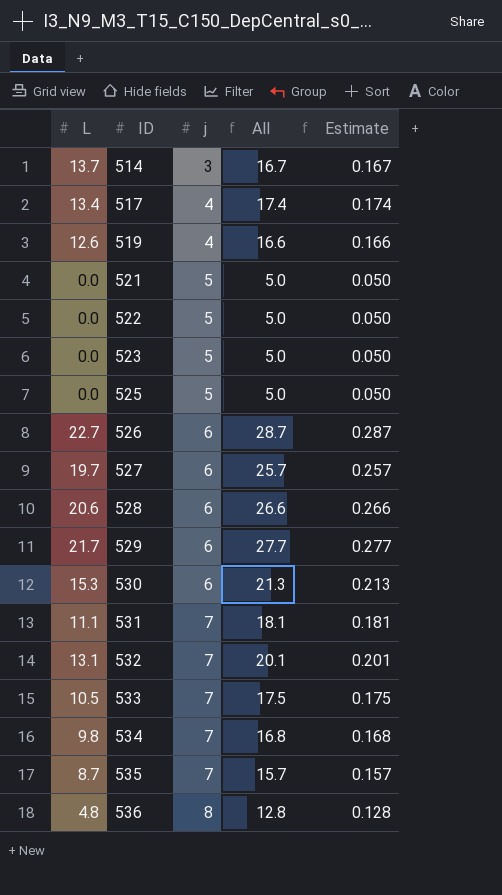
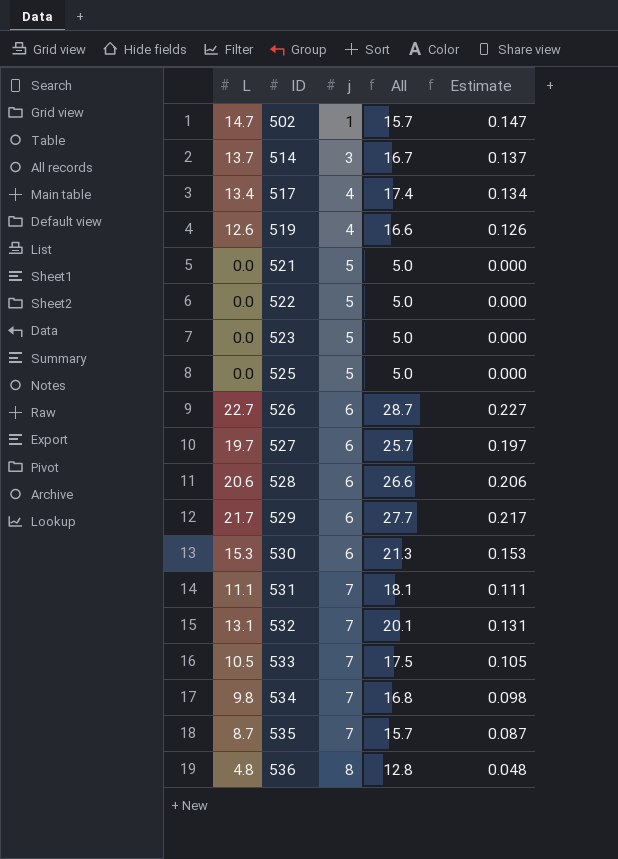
column Estimate | formula: [All] * 0.01 -> [L] * 0.01
row 502: none -> 14.7 | 1 | 15.7 | 0.147

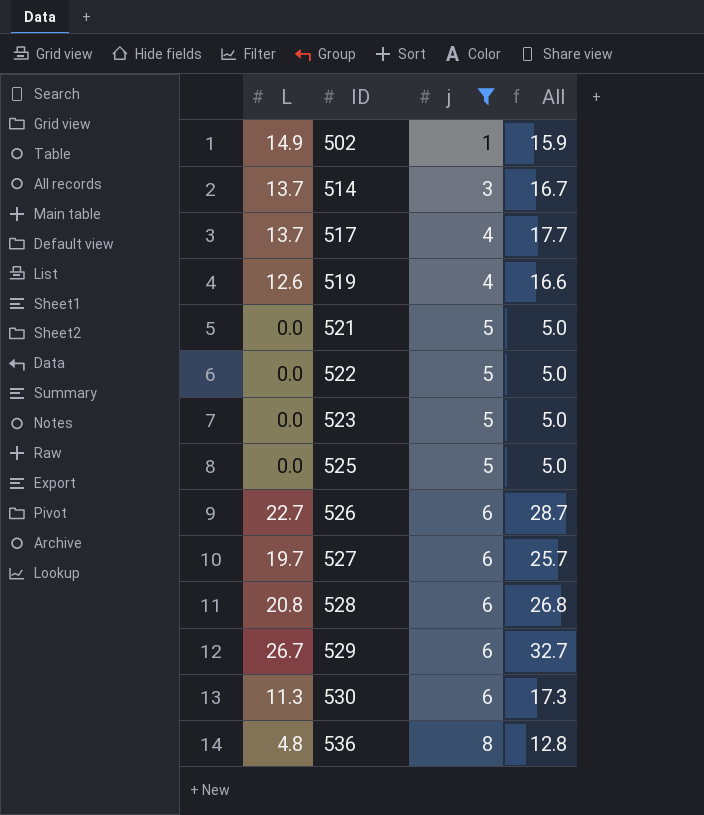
filter: none -> j != 7
column Estimate | formula: [L] * 0.01 -> none
502 | L: 14.7 -> 14.9
502 | All: 15.7 -> 15.9
517 | L: 13.4 -> 13.7
517 | All: 17.4 -> 17.7
528 | L: 20.6 -> 20.8
528 | All: 26.6 -> 26.8
529 | L: 21.7 -> 26.7
529 | All: 27.7 -> 32.7
530 | L: 15.3 -> 11.3
530 | All: 21.3 -> 17.3

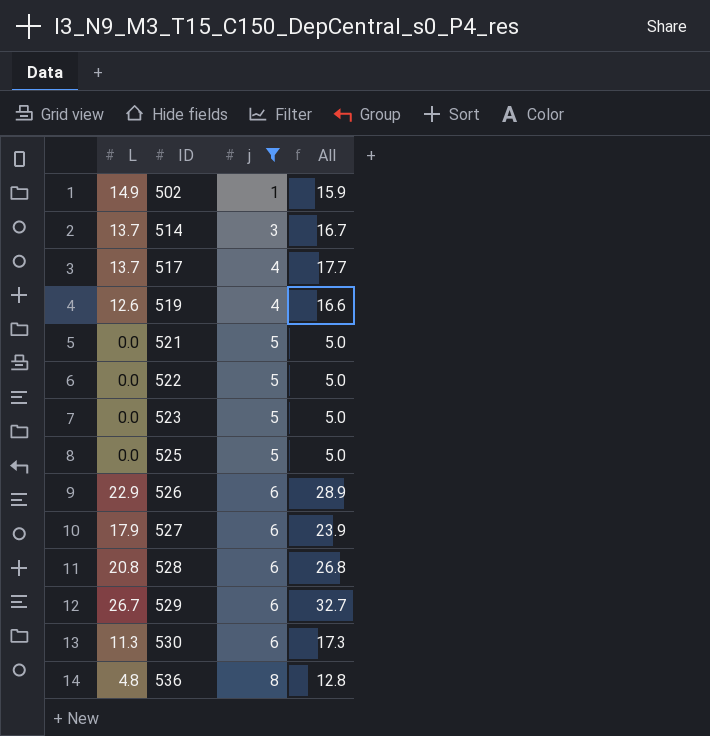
526 | L: 22.7 -> 22.9
526 | All: 28.7 -> 28.9
527 | L: 19.7 -> 17.9
527 | All: 25.7 -> 23.9

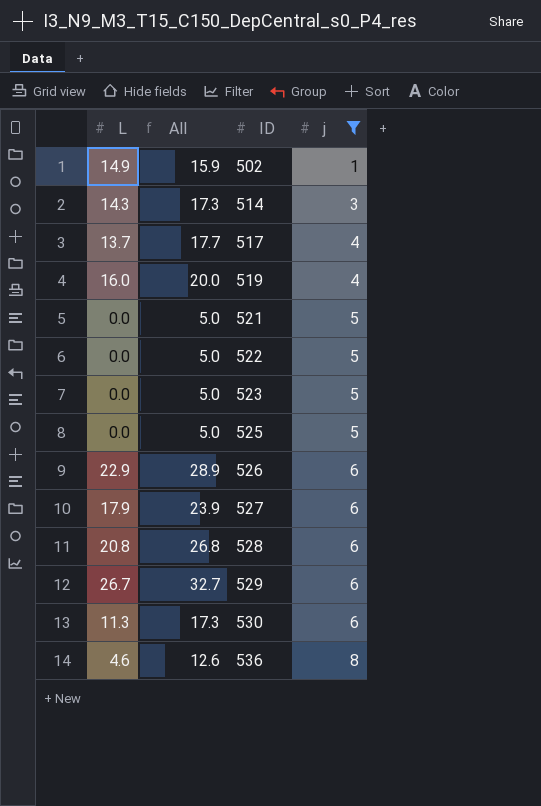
column All | position: 4 -> 2
514 | L: 13.7 -> 14.3
514 | All: 16.7 -> 17.3
519 | L: 12.6 -> 16.0
519 | All: 16.6 -> 20.0
536 | L: 4.8 -> 4.6
536 | All: 12.8 -> 12.6

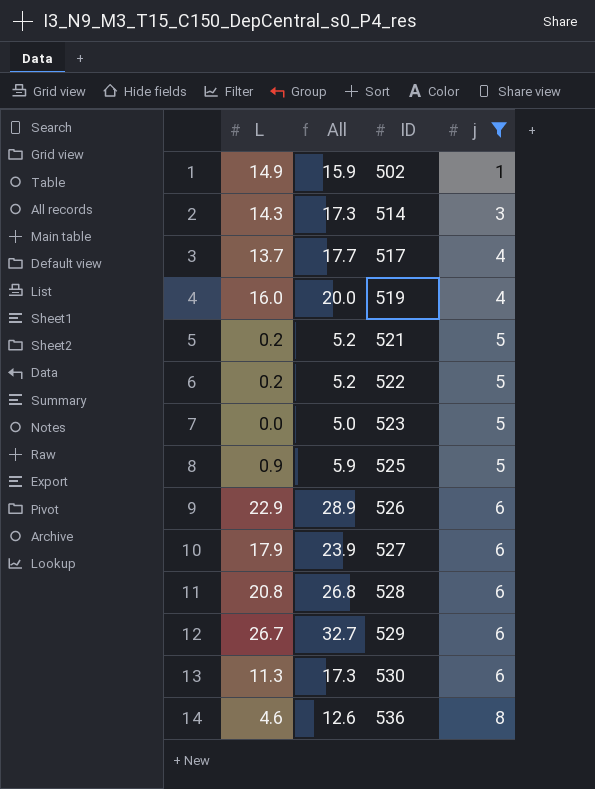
521 | L: 0.0 -> 0.2
521 | All: 5.0 -> 5.2
522 | L: 0.0 -> 0.2
522 | All: 5.0 -> 5.2
525 | L: 0.0 -> 0.9
525 | All: 5.0 -> 5.9

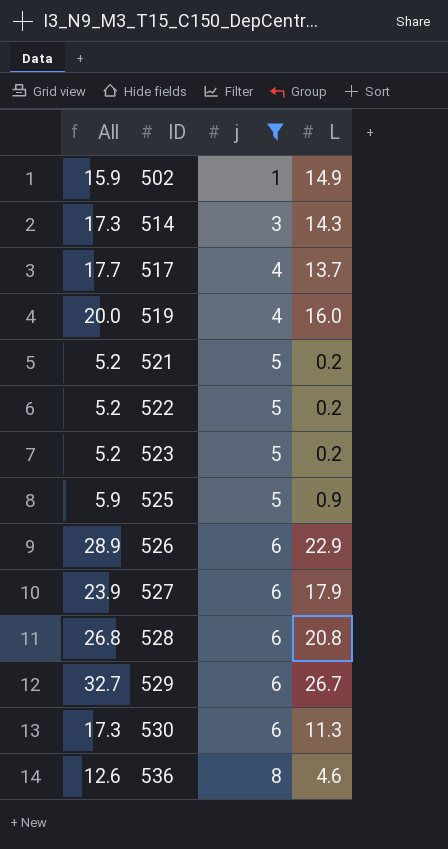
column L | position: 1 -> 4
523 | All: 5.0 -> 5.2
523 | L: 0.0 -> 0.2

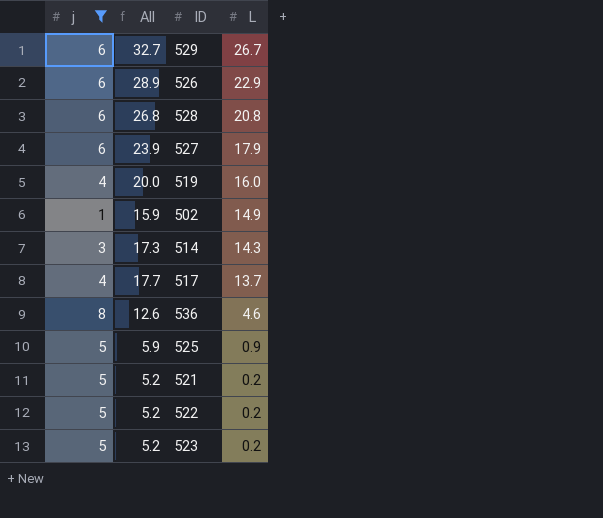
row order: ID ascending -> L descending
column j | position: 3 -> 1
row 530: 17.3 | 6 | 11.3 -> none

